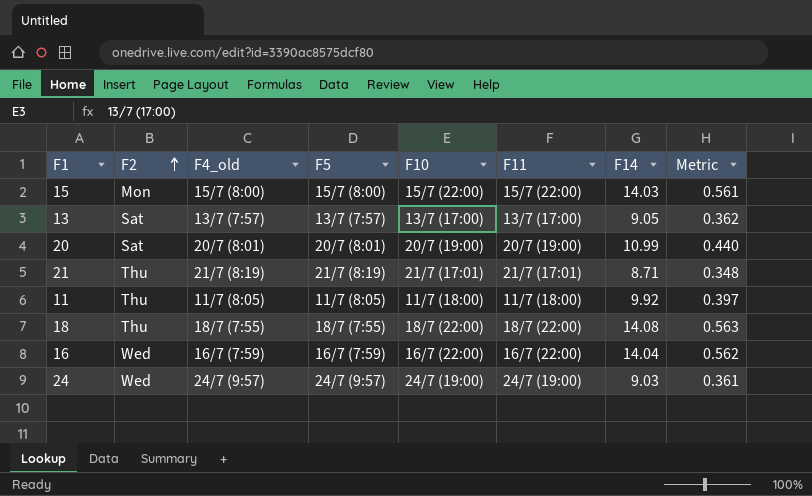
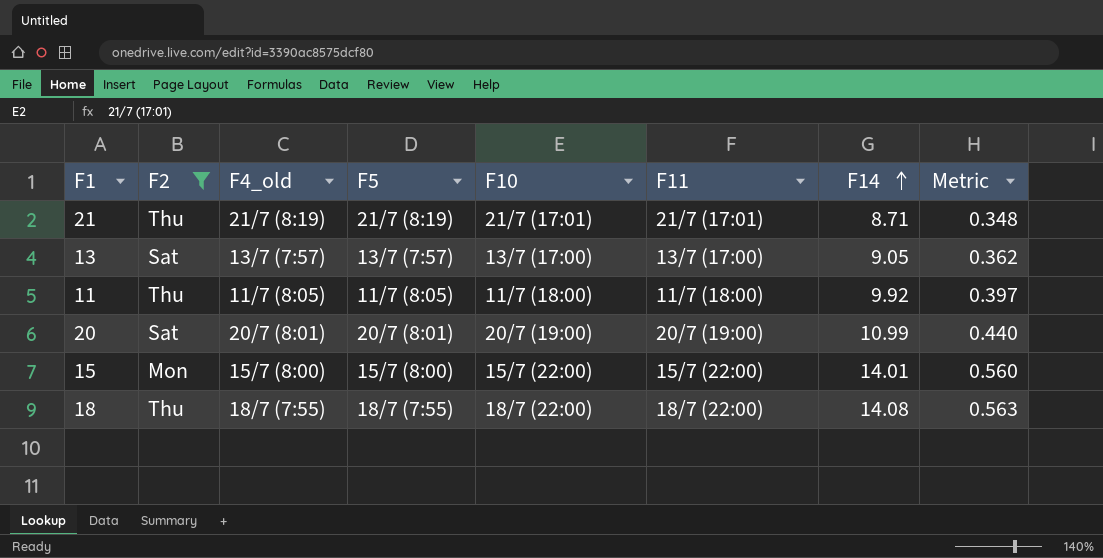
filter: none -> F2 != Wed
row order: F2 ascending -> F14 ascending
15 | F14: 14.03 -> 14.01
15 | Metric: 0.561 -> 0.560

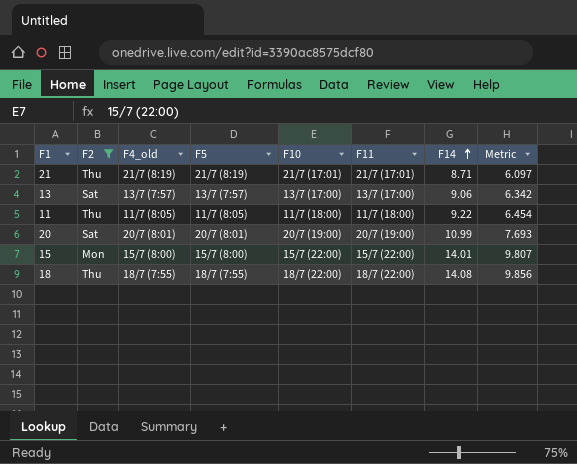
column Metric | formula: [F14] * 0.04 -> [F14] * 0.7
13 | F14: 9.05 -> 9.06
11 | F14: 9.92 -> 9.22

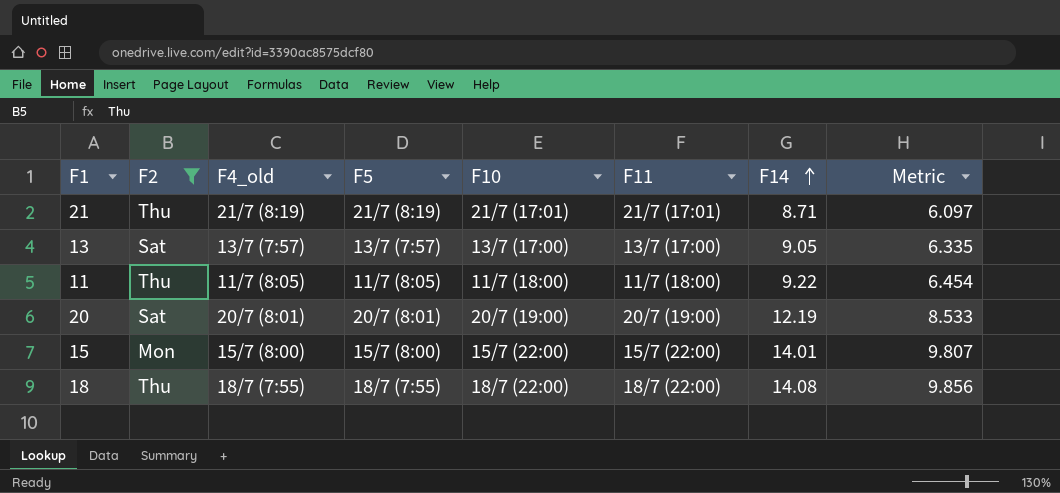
13 | F14: 9.06 -> 9.05
13 | Metric: 6.342 -> 6.335
20 | F14: 10.99 -> 12.19
20 | Metric: 7.693 -> 8.533

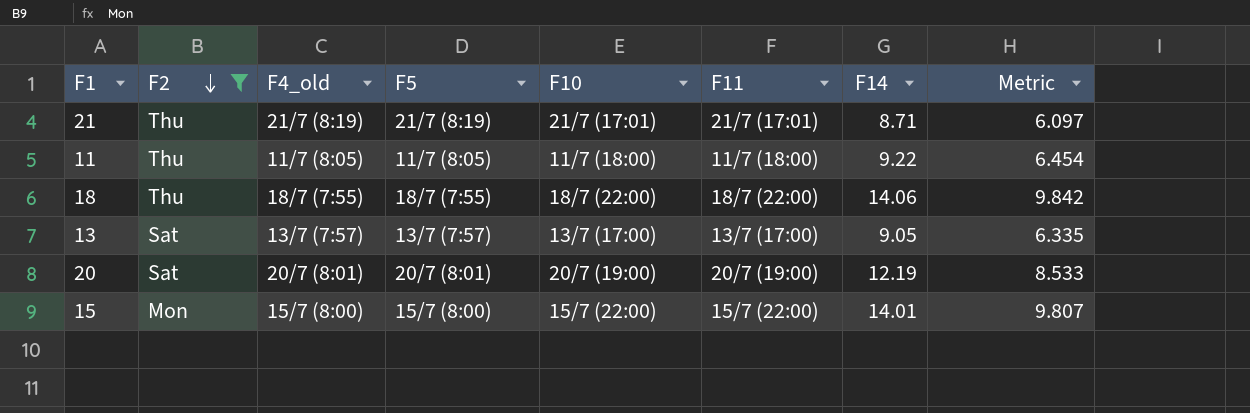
row order: F14 ascending -> F2 descending
18 | F14: 14.08 -> 14.06
18 | Metric: 9.856 -> 9.842

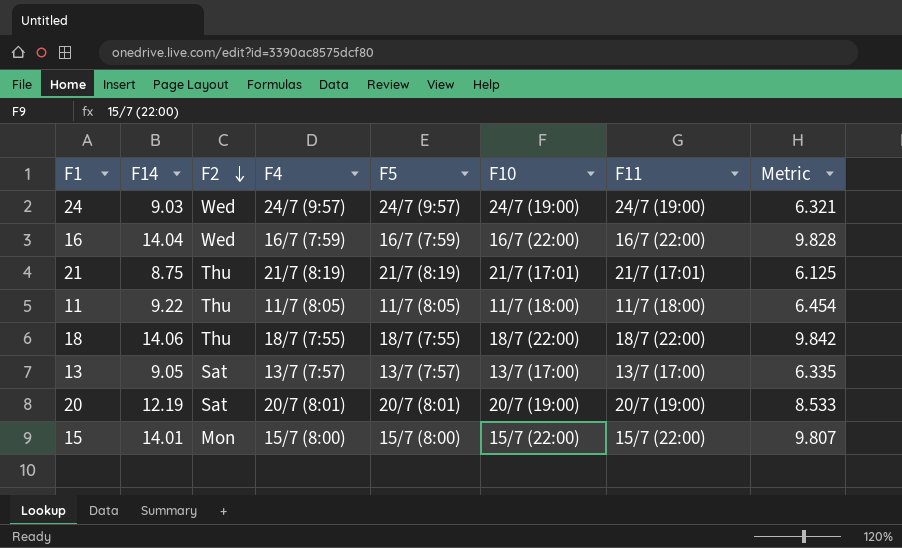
filter: F2 != Wed -> none
column F14 | position: 7 -> 2
column name: F4_old -> F4
21 | F14: 8.71 -> 8.75
21 | Metric: 6.097 -> 6.125

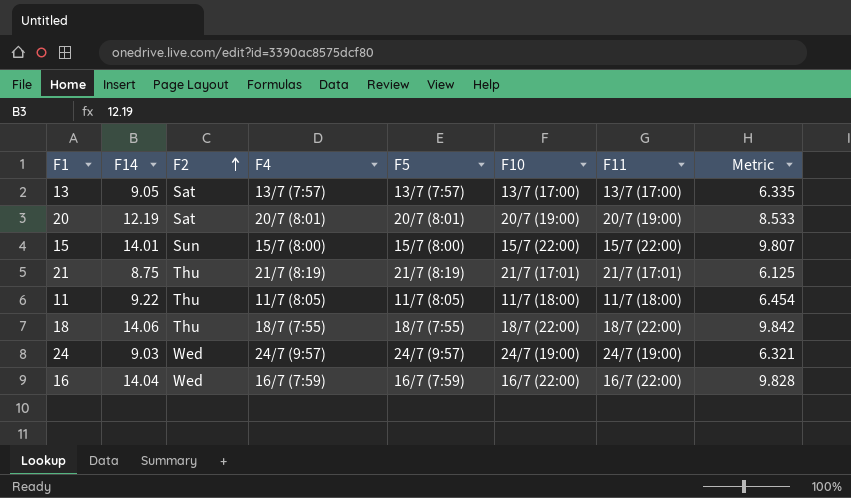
row order: F2 descending -> F2 ascending
15 | F2: Mon -> Sun

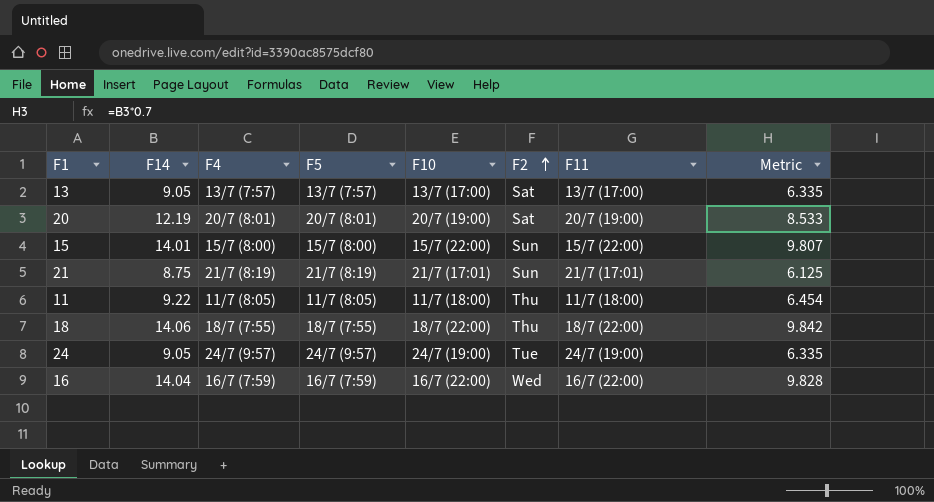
column F2 | position: 3 -> 6
21 | F2: Thu -> Sun
24 | F14: 9.03 -> 9.05
24 | F2: Wed -> Tue
24 | Metric: 6.321 -> 6.335

